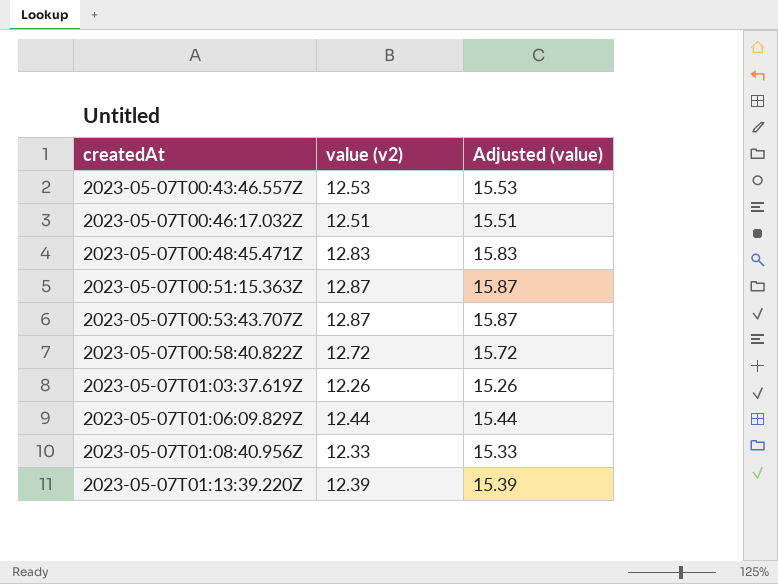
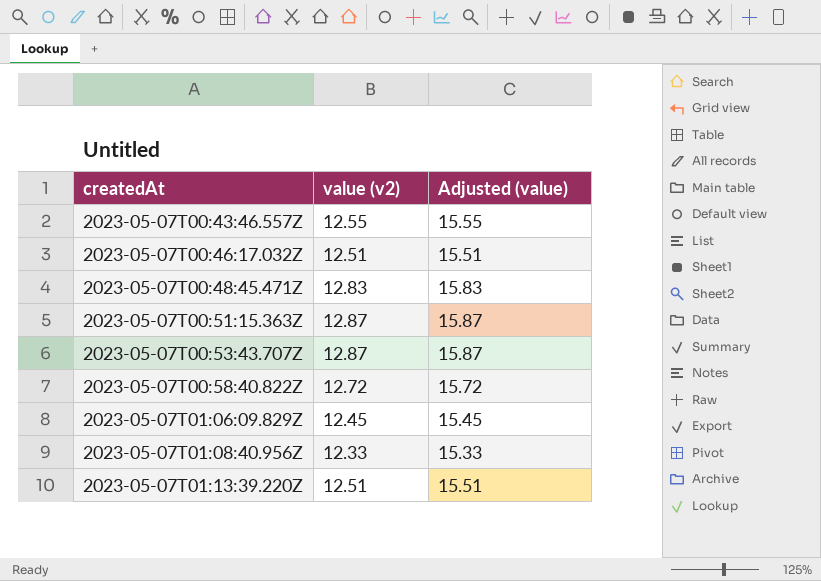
row 2023-05-07T01:03:37.619Z: 12.26 | 15.26 -> none
2023-05-07T00:43:46.557Z | value (v2): 12.53 -> 12.55
2023-05-07T00:43:46.557Z | Adjusted (value): 15.53 -> 15.55
2023-05-07T01:06:09.829Z | value (v2): 12.44 -> 12.45
2023-05-07T01:06:09.829Z | Adjusted (value): 15.44 -> 15.45
2023-05-07T01:13:39.220Z | value (v2): 12.39 -> 12.51
2023-05-07T01:13:39.220Z | Adjusted (value): 15.39 -> 15.51

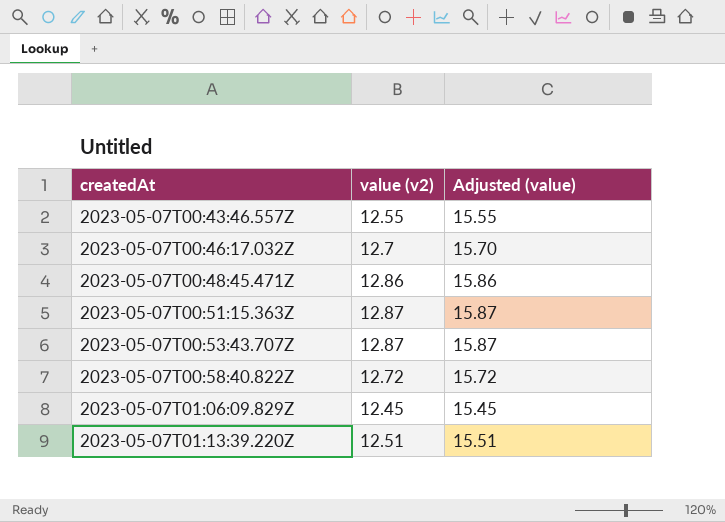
row 2023-05-07T01:08:40.956Z: 12.33 | 15.33 -> none
2023-05-07T00:46:17.032Z | value (v2): 12.51 -> 12.7
2023-05-07T00:46:17.032Z | Adjusted (value): 15.51 -> 15.70
2023-05-07T00:48:45.471Z | value (v2): 12.83 -> 12.86
2023-05-07T00:48:45.471Z | Adjusted (value): 15.83 -> 15.86

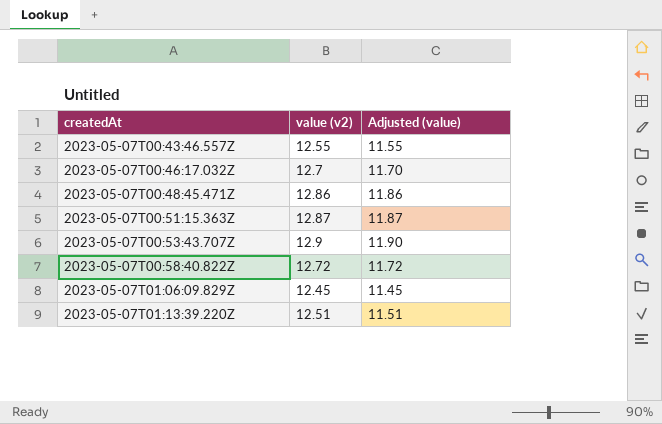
column Adjusted (value) | formula: [value (v2)] + 3 -> [value (v2)] - 1
2023-05-07T00:53:43.707Z | value (v2): 12.87 -> 12.9

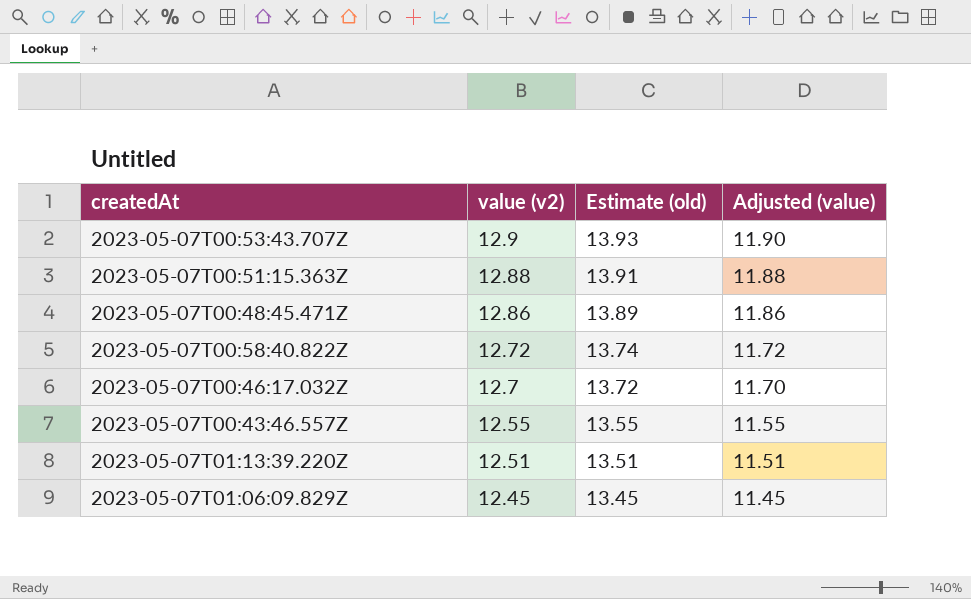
row order: createdAt ascending -> value (v2) descending
column Estimate (old) | formula: none -> [value (v2)] * 1.08
2023-05-07T00:51:15.363Z | value (v2): 12.87 -> 12.88
2023-05-07T00:51:15.363Z | Adjusted (value): 11.87 -> 11.88

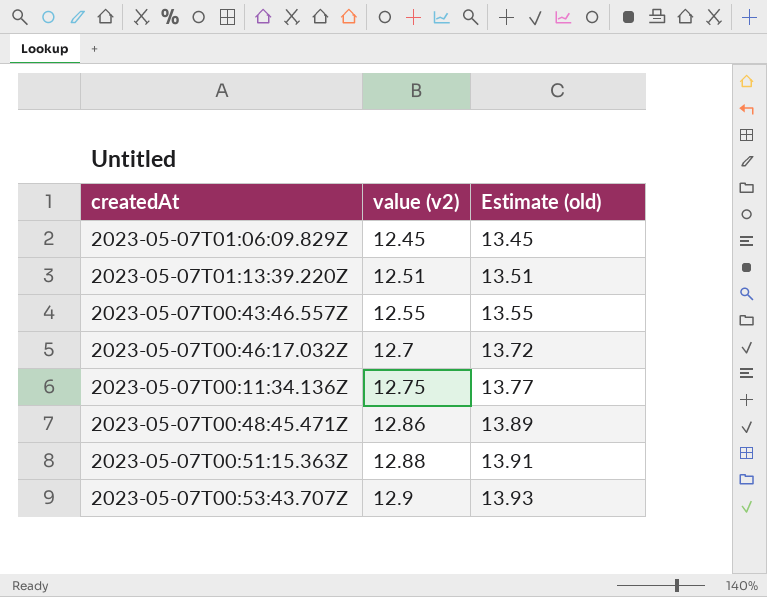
row order: value (v2) descending -> value (v2) ascending
column Adjusted (value) | formula: [value (v2)] - 1 -> none
row 2023-05-07T00:58:40.822Z: 12.72 | 13.74 | 11.72 -> none
row 2023-05-07T00:11:34.136Z: none -> 12.75 | 13.77

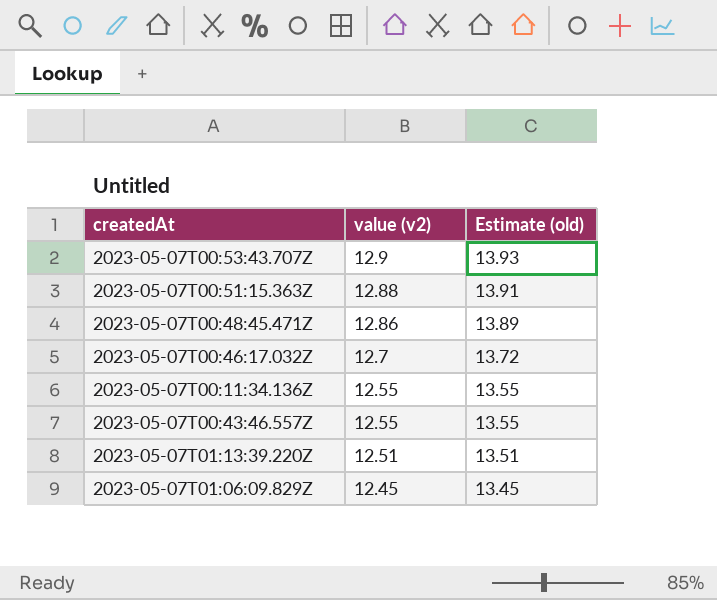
row order: value (v2) ascending -> value (v2) descending
2023-05-07T00:11:34.136Z | value (v2): 12.75 -> 12.55
2023-05-07T00:11:34.136Z | Estimate (old): 13.77 -> 13.55

